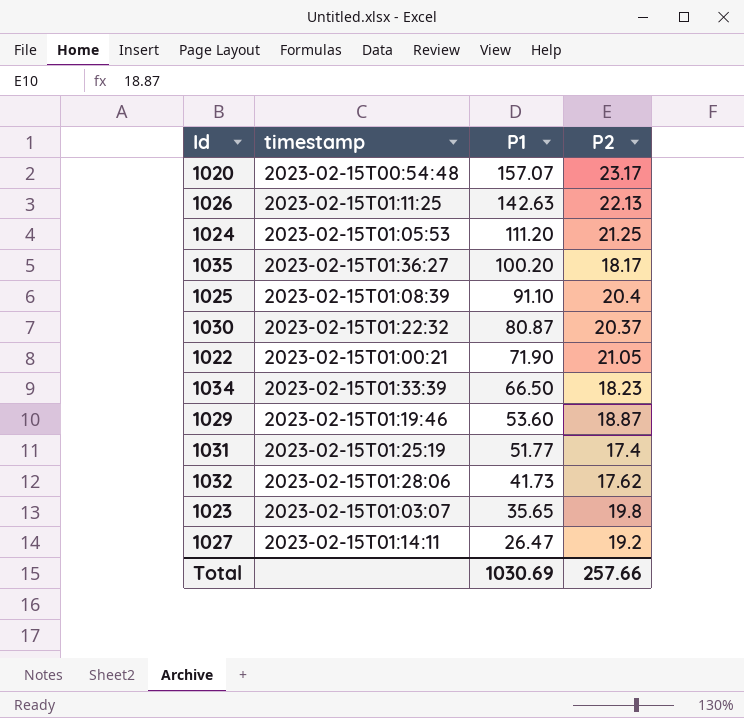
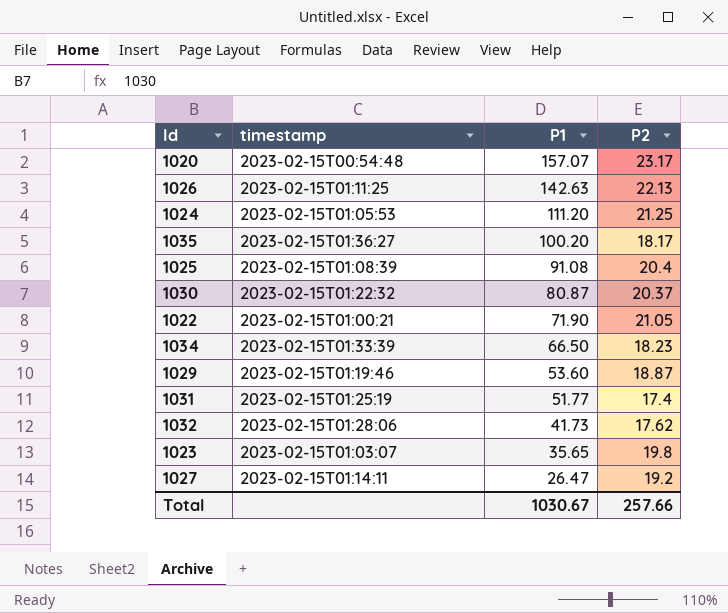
1025 | P1: 91.10 -> 91.08
Total | P1: 1030.69 -> 1030.67

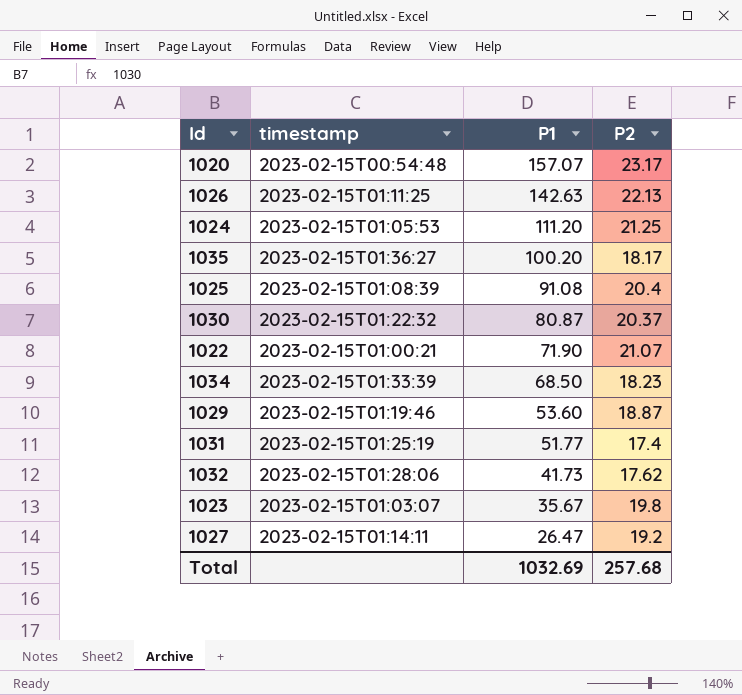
1022 | P2: 21.05 -> 21.07
1034 | P1: 66.50 -> 68.50
1023 | P1: 35.65 -> 35.67
Total | P1: 1030.67 -> 1032.69
Total | P2: 257.66 -> 257.68

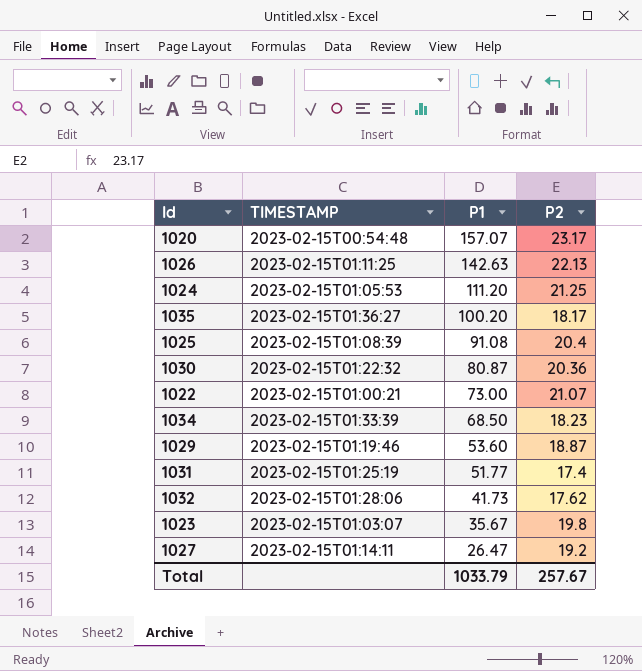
column name: timestamp -> TIMESTAMP
1030 | P2: 20.37 -> 20.36
1022 | P1: 71.90 -> 73.00
Total | P1: 1032.69 -> 1033.79
Total | P2: 257.68 -> 257.67

